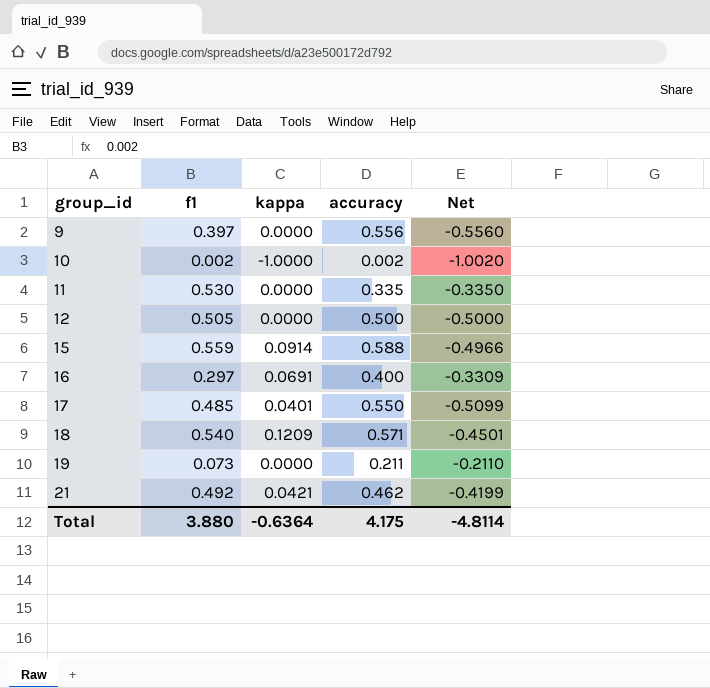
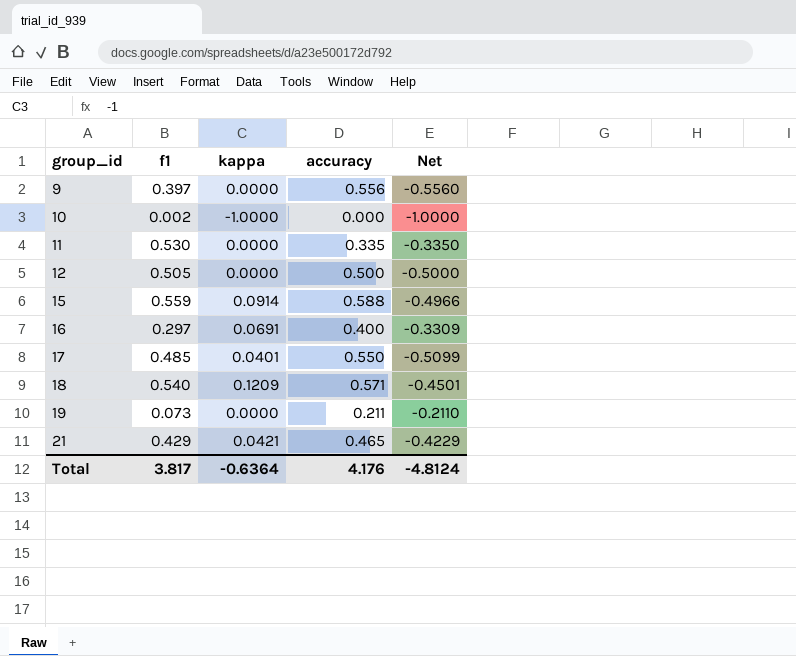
10 | accuracy: 0.002 -> 0.000
10 | Net: -1.0020 -> -1.0000
21 | f1: 0.492 -> 0.429
21 | accuracy: 0.462 -> 0.465
21 | Net: -0.4199 -> -0.4229
Total | f1: 3.880 -> 3.817
Total | accuracy: 4.175 -> 4.176
Total | Net: -4.8114 -> -4.8124

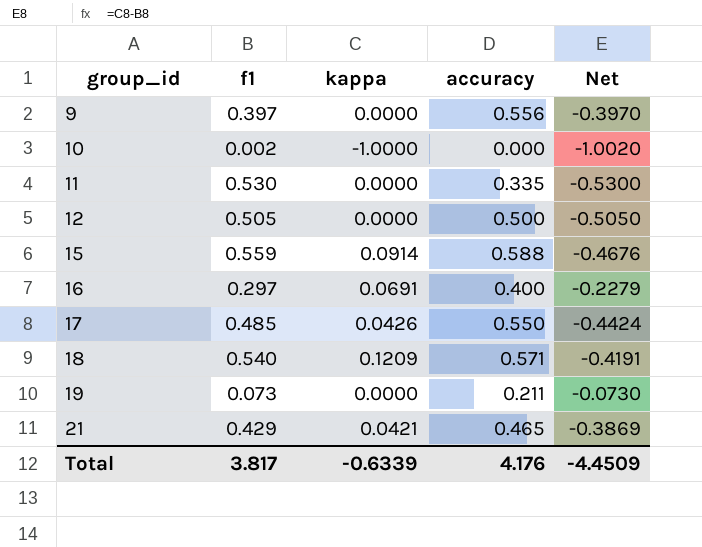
column Net | formula: [kappa] - [accuracy] -> [kappa] - [f1]
17 | kappa: 0.0401 -> 0.0426
Total | kappa: -0.6364 -> -0.6339
Total | Net: -4.8124 -> -4.4509

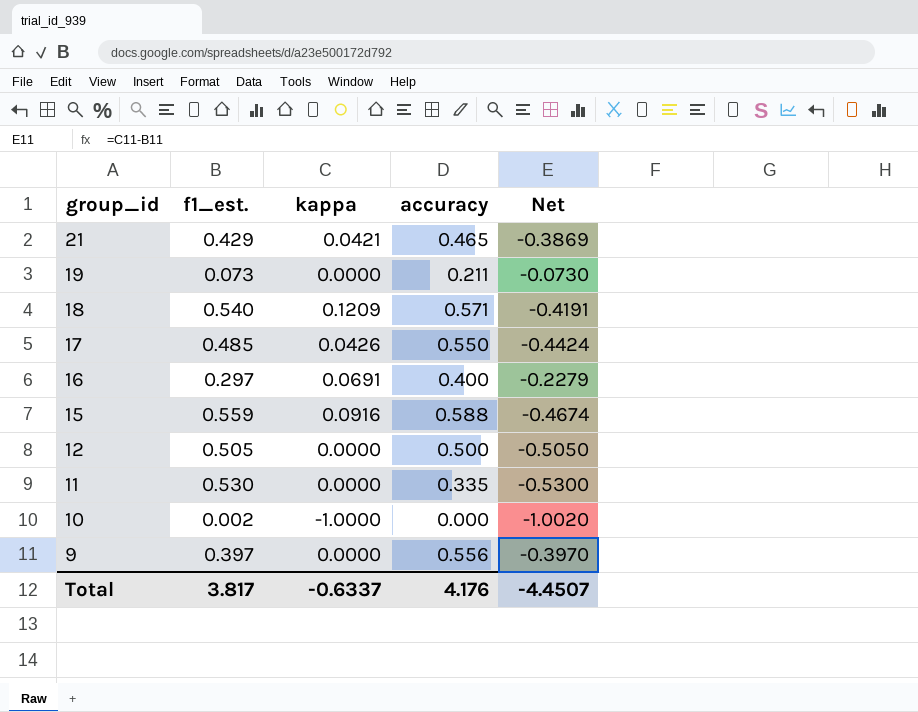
row order: group_id ascending -> group_id descending
column name: f1 -> f1_est.
15 | kappa: 0.0914 -> 0.0916
15 | Net: -0.4676 -> -0.4674
Total | kappa: -0.6339 -> -0.6337
Total | Net: -4.4509 -> -4.4507

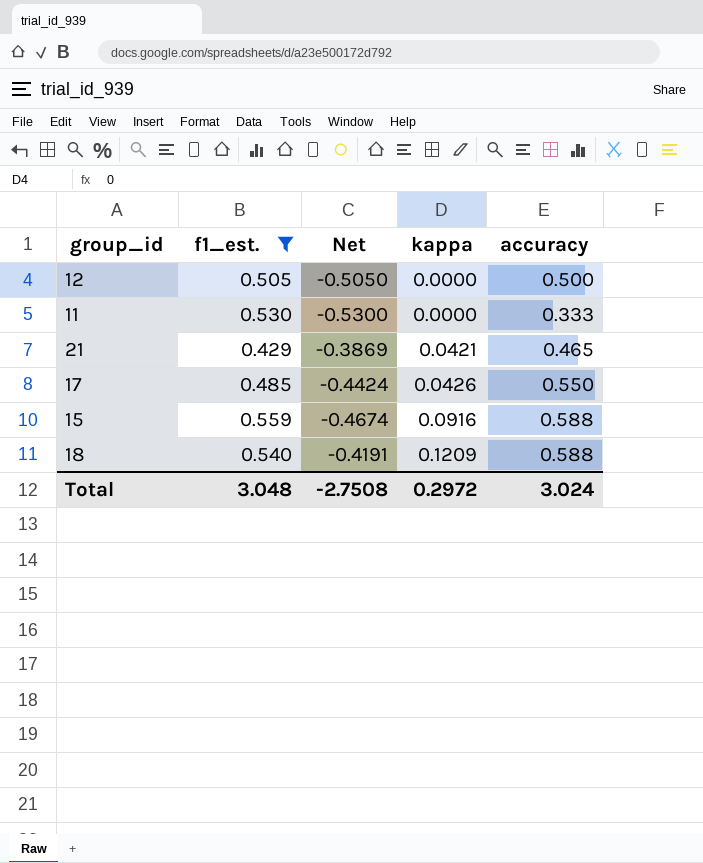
filter: none -> f1_est. >= 0.429
row order: group_id descending -> kappa ascending
column Net | position: 5 -> 3
11 | accuracy: 0.335 -> 0.333
18 | accuracy: 0.571 -> 0.588
Total | f1_est.: 3.817 -> 3.048
Total | Net: -4.4507 -> -2.7508
Total | kappa: -0.6337 -> 0.2972
Total | accuracy: 4.176 -> 3.024

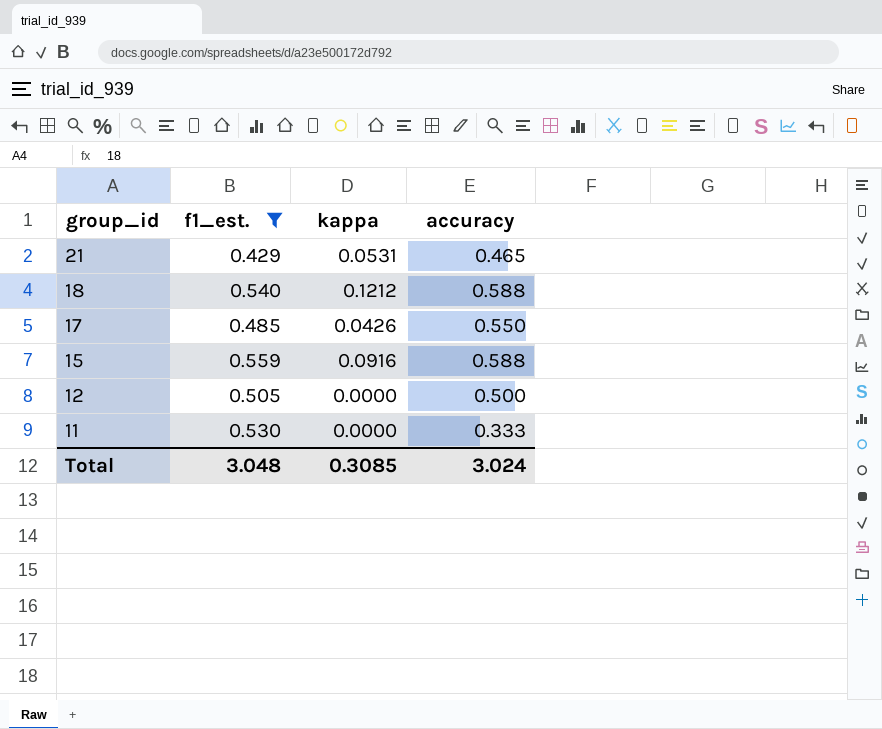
row order: kappa ascending -> group_id descending
column Net | formula: [kappa] - [f1_est.] -> none
21 | kappa: 0.0421 -> 0.0531
18 | kappa: 0.1209 -> 0.1212
Total | kappa: 0.2972 -> 0.3085

